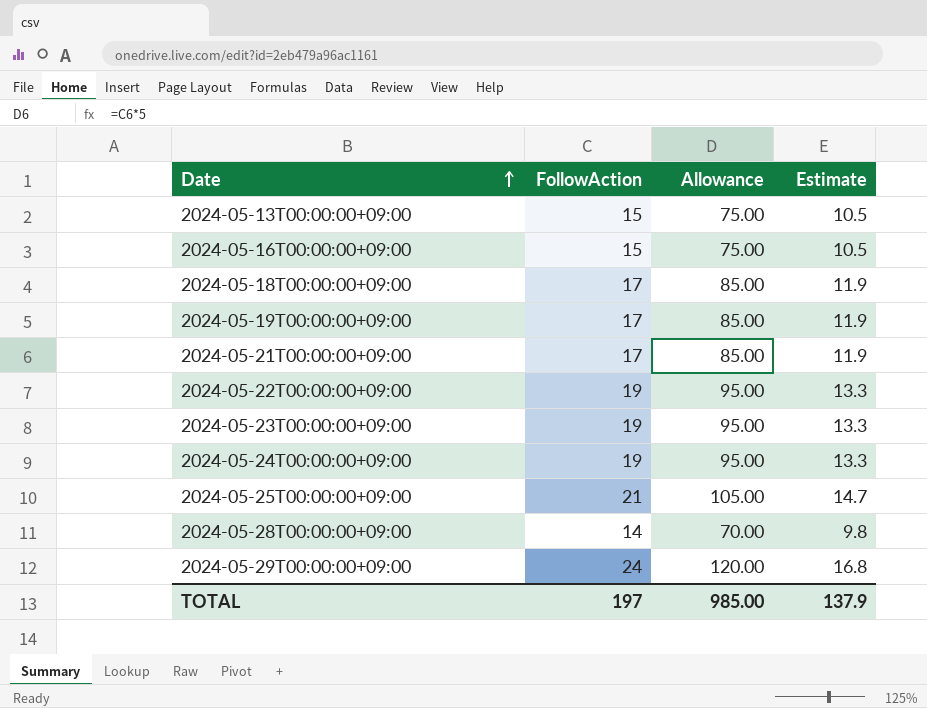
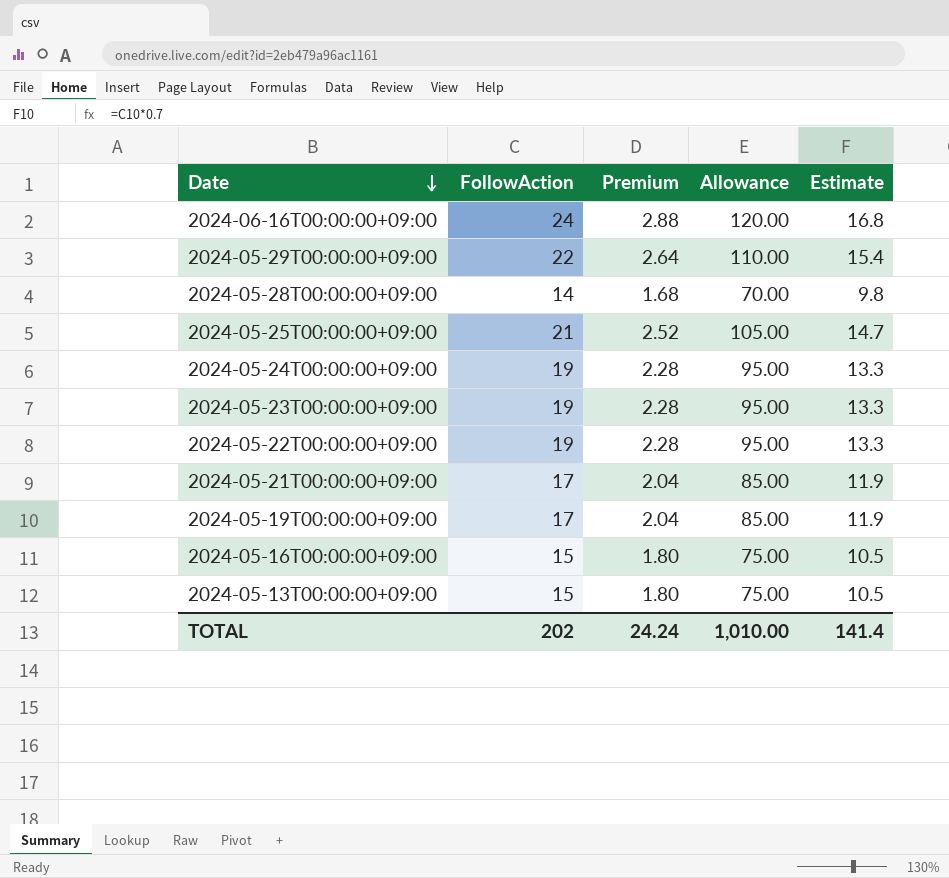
row order: Date ascending -> Date descending
column Premium | formula: none -> [FollowAction] * 0.12
row 2024-05-18T00:00:00+09:00: 17 | 85.00 | 11.9 -> none
row 2024-06-16T00:00:00+09:00: none -> 24 | 2.88 | 120.00 | 16.8
2024-05-29T00:00:00+09:00 | FollowAction: 24 -> 22
2024-05-29T00:00:00+09:00 | Allowance: 120.00 -> 110.00
2024-05-29T00:00:00+09:00 | Estimate: 16.8 -> 15.4
TOTAL | FollowAction: 197 -> 202
TOTAL | Allowance: 985.00 -> 1,010.00
TOTAL | Estimate: 137.9 -> 141.4

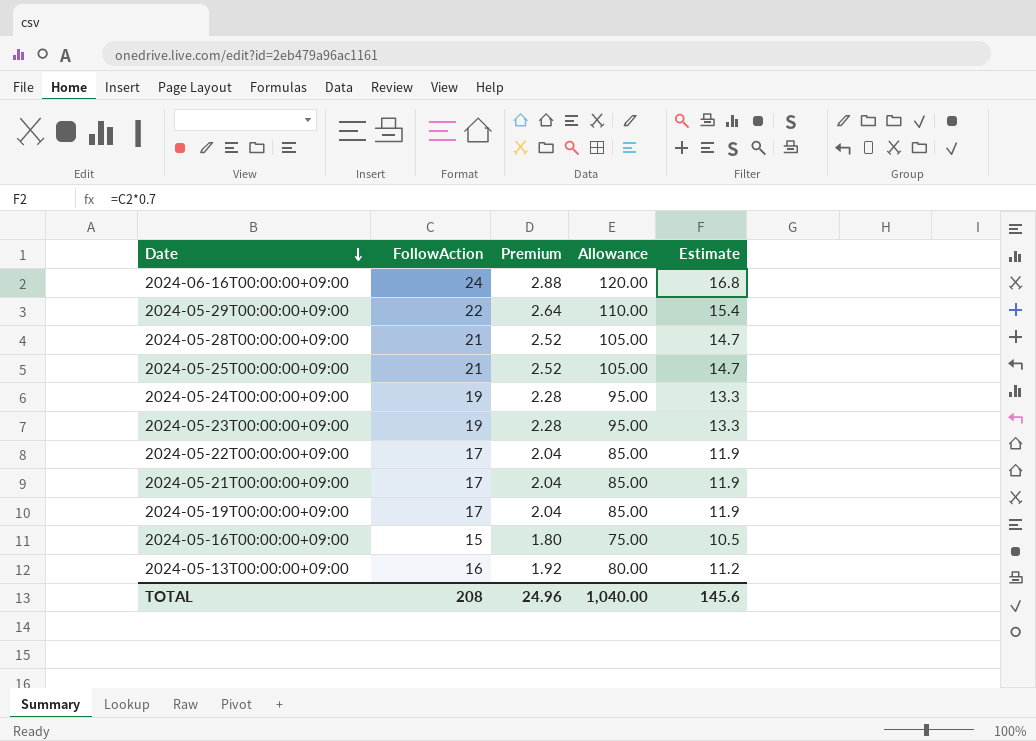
2024-05-28T00:00:00+09:00 | FollowAction: 14 -> 21
2024-05-28T00:00:00+09:00 | Premium: 1.68 -> 2.52
2024-05-28T00:00:00+09:00 | Allowance: 70.00 -> 105.00
2024-05-28T00:00:00+09:00 | Estimate: 9.8 -> 14.7
2024-05-22T00:00:00+09:00 | FollowAction: 19 -> 17
2024-05-22T00:00:00+09:00 | Premium: 2.28 -> 2.04
2024-05-22T00:00:00+09:00 | Allowance: 95.00 -> 85.00
2024-05-22T00:00:00+09:00 | Estimate: 13.3 -> 11.9
2024-05-13T00:00:00+09:00 | FollowAction: 15 -> 16
2024-05-13T00:00:00+09:00 | Premium: 1.80 -> 1.92
2024-05-13T00:00:00+09:00 | Allowance: 75.00 -> 80.00
2024-05-13T00:00:00+09:00 | Estimate: 10.5 -> 11.2
TOTAL | FollowAction: 202 -> 208
TOTAL | Premium: 24.24 -> 24.96
TOTAL | Allowance: 1,010.00 -> 1,040.00
TOTAL | Estimate: 141.4 -> 145.6

